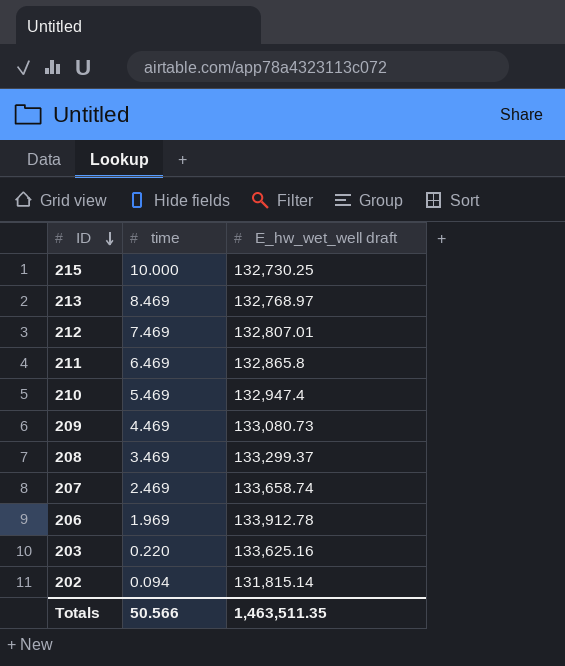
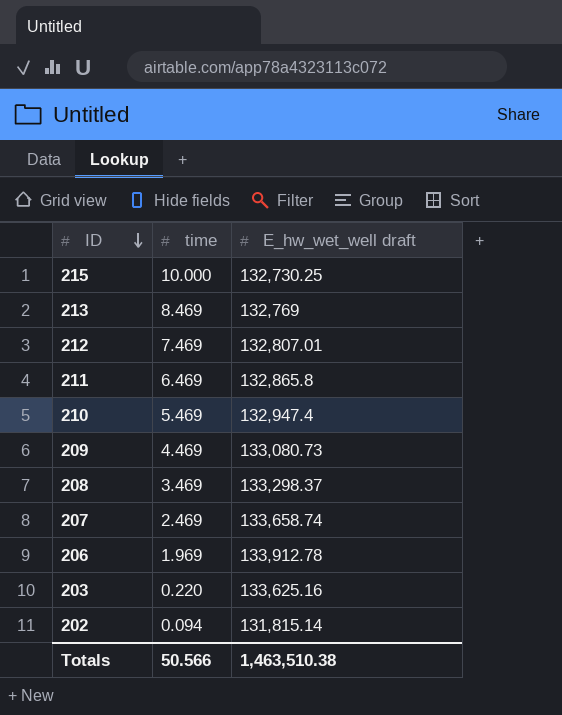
213 | E_hw_wet_well draft: 132,768.97 -> 132,769
208 | E_hw_wet_well draft: 133,299.37 -> 133,298.37
Totals | E_hw_wet_well draft: 1,463,511.35 -> 1,463,510.38

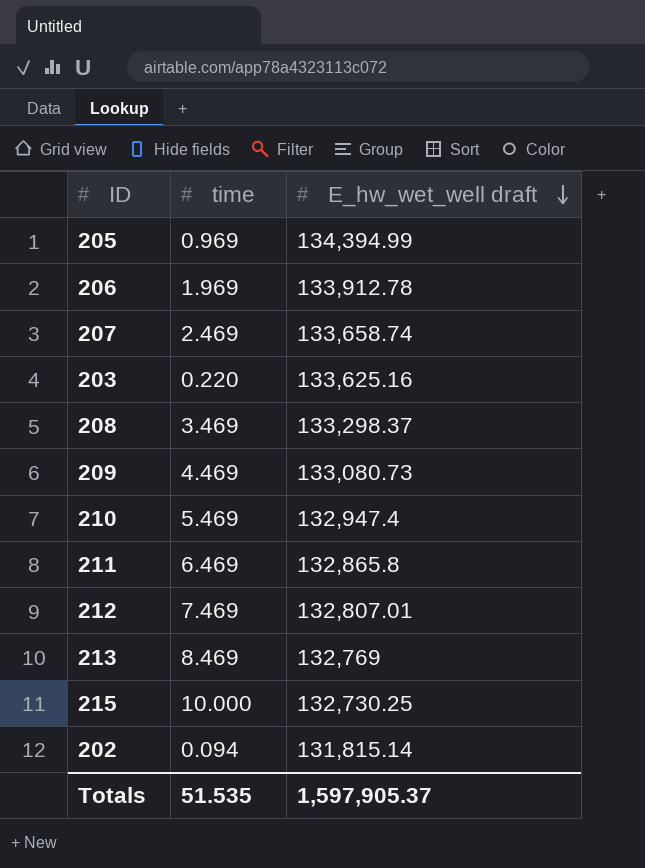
row order: ID descending -> E_hw_wet_well draft descending
row 205: none -> 0.969 | 134,394.99
Totals | time: 50.566 -> 51.535
Totals | E_hw_wet_well draft: 1,463,510.38 -> 1,597,905.37

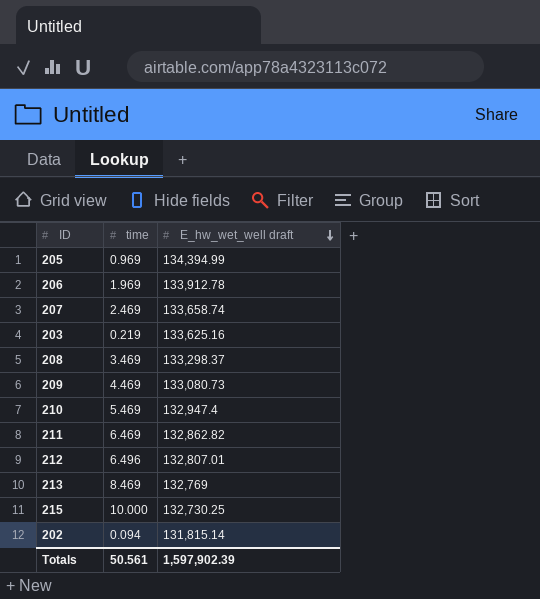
203 | time: 0.220 -> 0.219
211 | E_hw_wet_well draft: 132,865.8 -> 132,862.82
212 | time: 7.469 -> 6.496
Totals | time: 51.535 -> 50.561
Totals | E_hw_wet_well draft: 1,597,905.37 -> 1,597,902.39

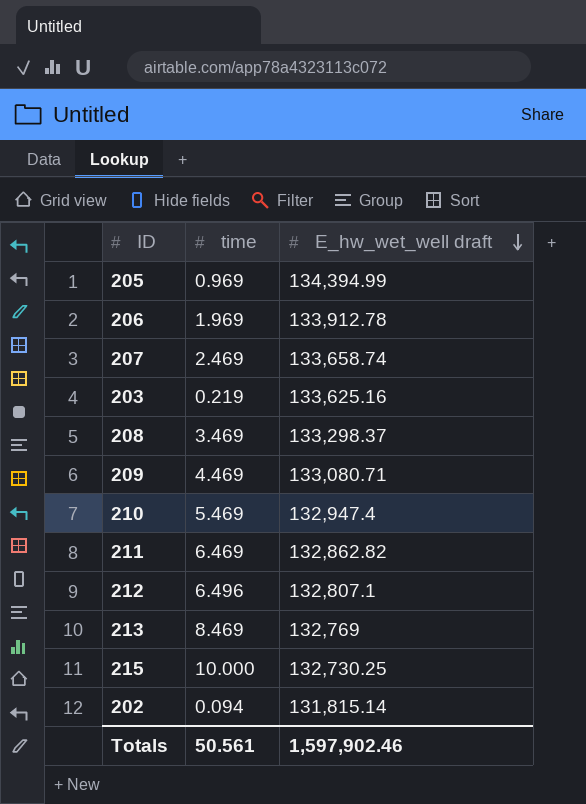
209 | E_hw_wet_well draft: 133,080.73 -> 133,080.71
212 | E_hw_wet_well draft: 132,807.01 -> 132,807.1
Totals | E_hw_wet_well draft: 1,597,902.39 -> 1,597,902.46

